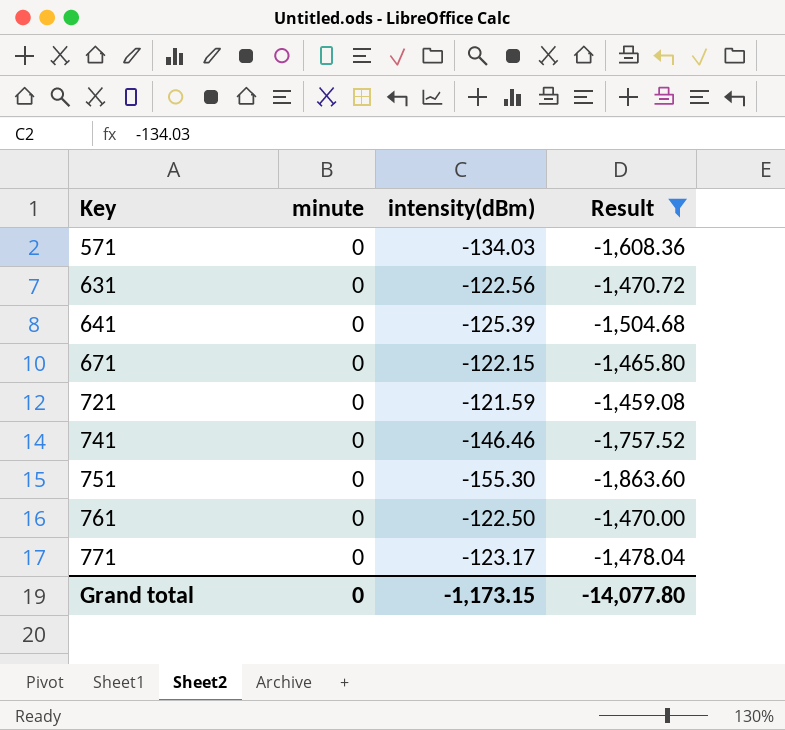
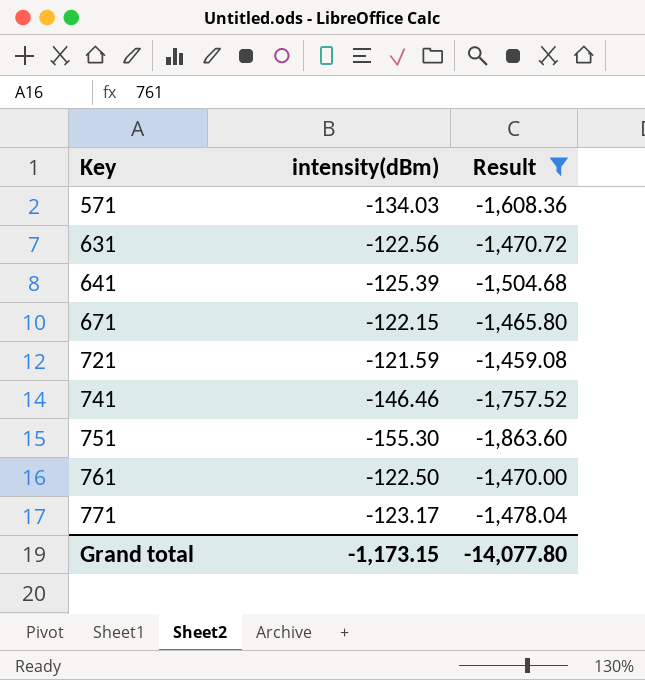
column minute | position: 2 -> none

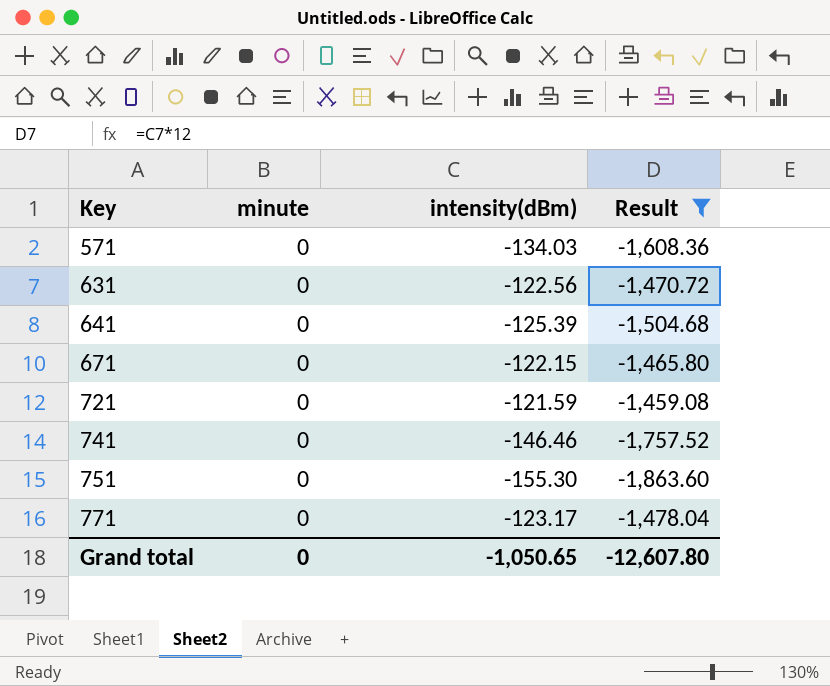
column minute | position: none -> 2
row 761: -122.50 | -1,470.00 -> none
Grand total | intensity(dBm): -1,173.15 -> -1,050.65
Grand total | Result: -14,077.80 -> -12,607.80

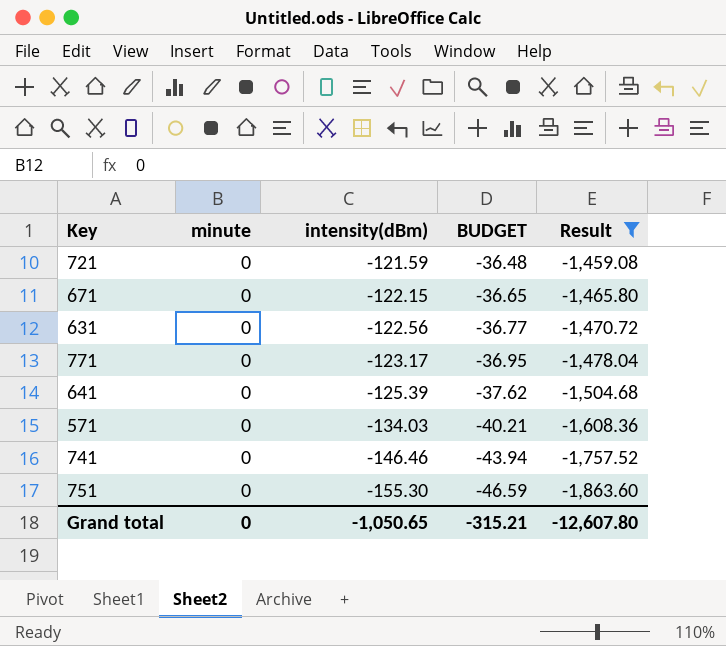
row order: Key ascending -> intensity(dBm) descending
column BUDGET | formula: none -> [intensity(dBm)] * 0.3

